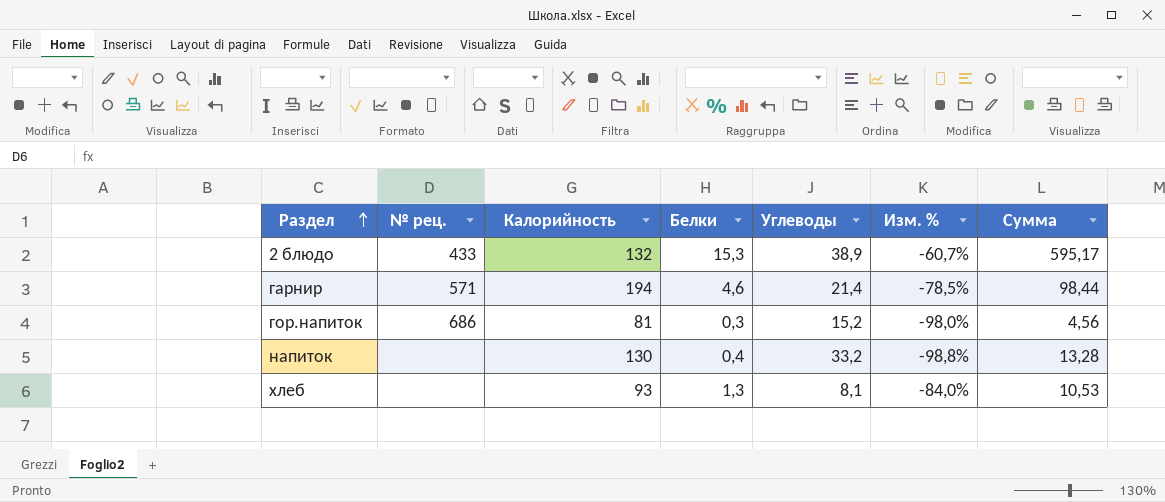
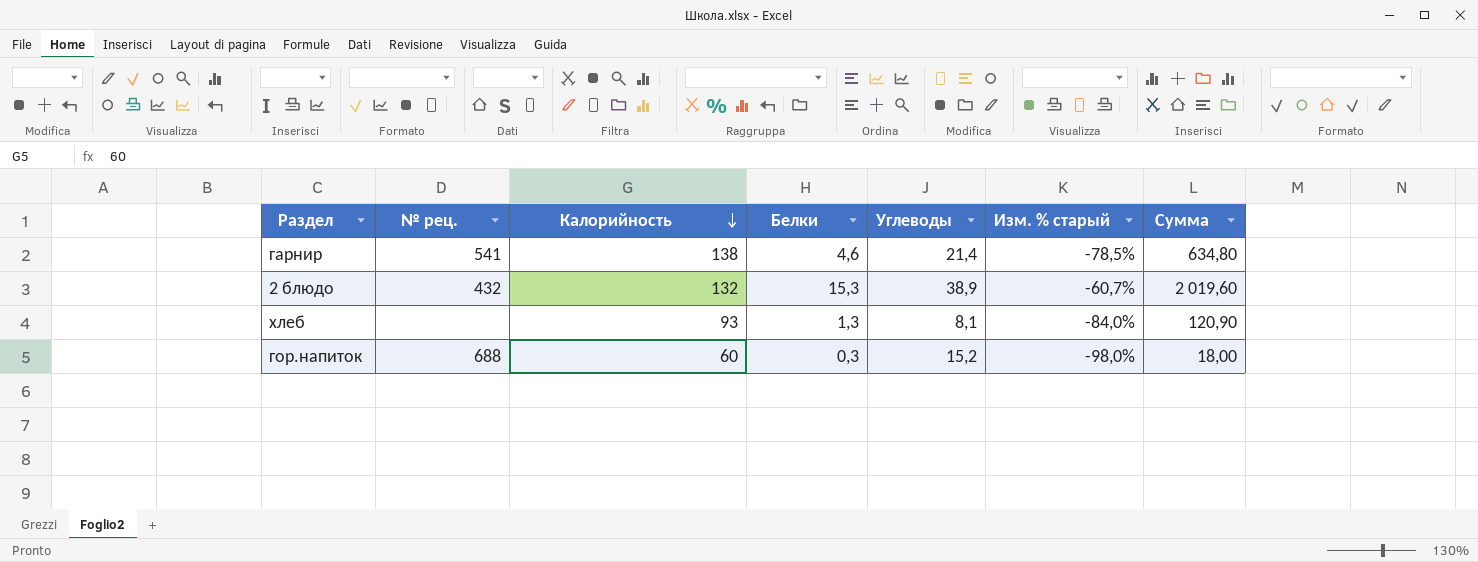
row order: Раздел ascending -> Калорийность descending
column name: Изм. % -> Изм. % старый
column Сумма | formula: [Белки] * [Углеводы] -> [Калорийность] * [Белки]
row напиток: none | 130 | 0,4 | 33,2 | -98,8% | 13,28 -> none
гарнир | № рец.: 571 -> 541
гарнир | Калорийность: 194 -> 138
2 блюдо | № рец.: 433 -> 432
гор.напиток | № рец.: 686 -> 688
гор.напиток | Калорийность: 81 -> 60

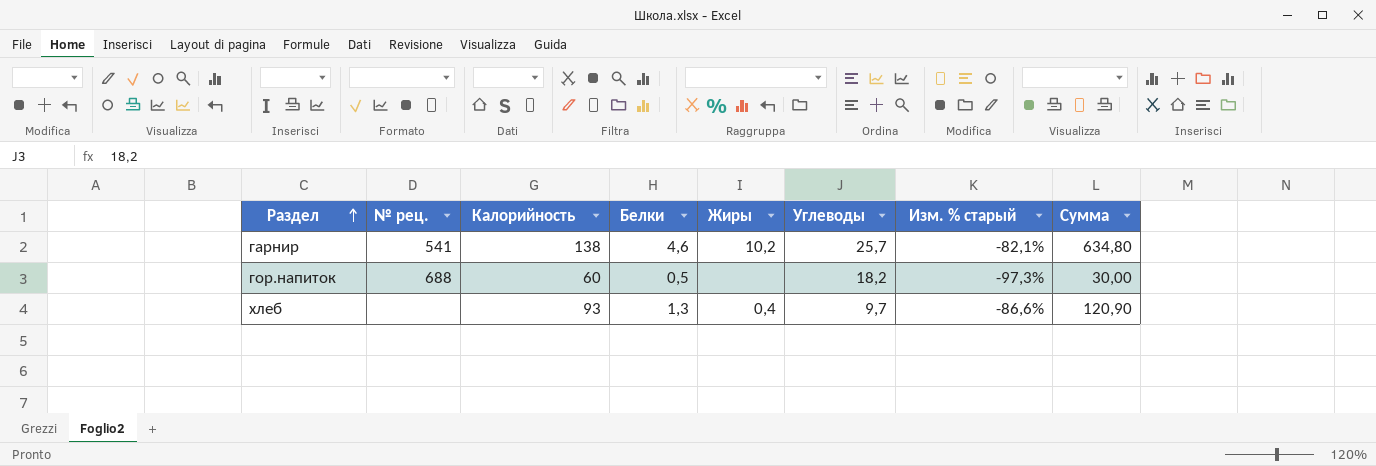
row order: Калорийность descending -> Раздел ascending
column Жиры | position: none -> 5
row 2 блюдо: 432 | 132 | 15,3 | 38,9 | -60,7% | 2 019,60 -> none
гарнир | Углеводы: 21,4 -> 25,7
гарнир | Изм. % старый: -78,5% -> -82,1%
гор.напиток | Белки: 0,3 -> 0,5
гор.напиток | Углеводы: 15,2 -> 18,2
гор.напиток | Изм. % старый: -98,0% -> -97,3%
гор.напиток | Сумма: 18,00 -> 30,00
хлеб | Углеводы: 8,1 -> 9,7
хлеб | Изм. % старый: -84,0% -> -86,6%

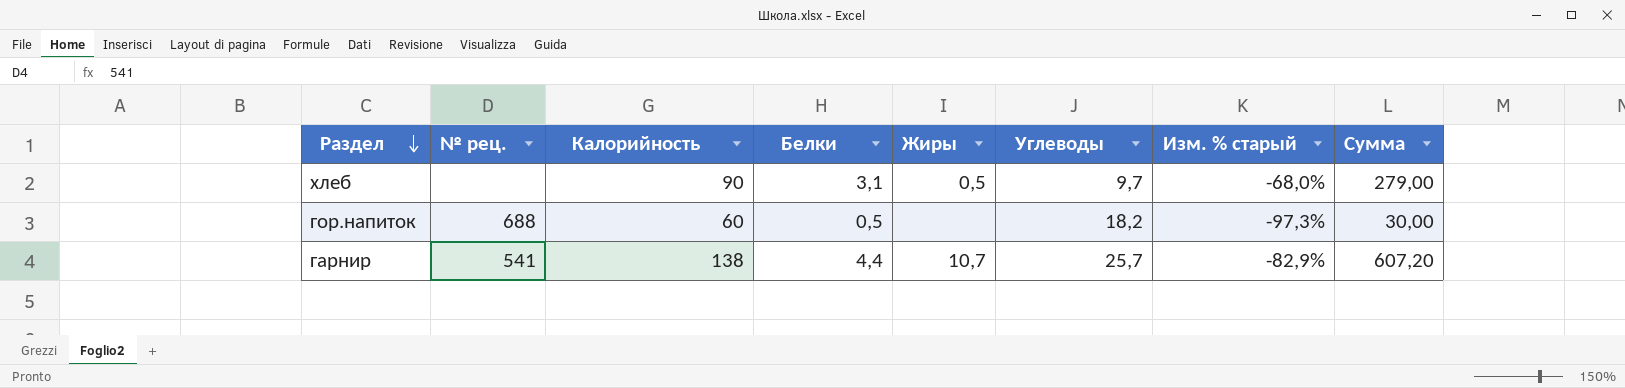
row order: Раздел ascending -> Раздел descending
хлеб | Калорийность: 93 -> 90
хлеб | Белки: 1,3 -> 3,1
хлеб | Жиры: 0,4 -> 0,5
хлеб | Изм. % старый: -86,6% -> -68,0%
хлеб | Сумма: 120,90 -> 279,00
гарнир | Белки: 4,6 -> 4,4
гарнир | Жиры: 10,2 -> 10,7
гарнир | Изм. % старый: -82,1% -> -82,9%
гарнир | Сумма: 634,80 -> 607,20

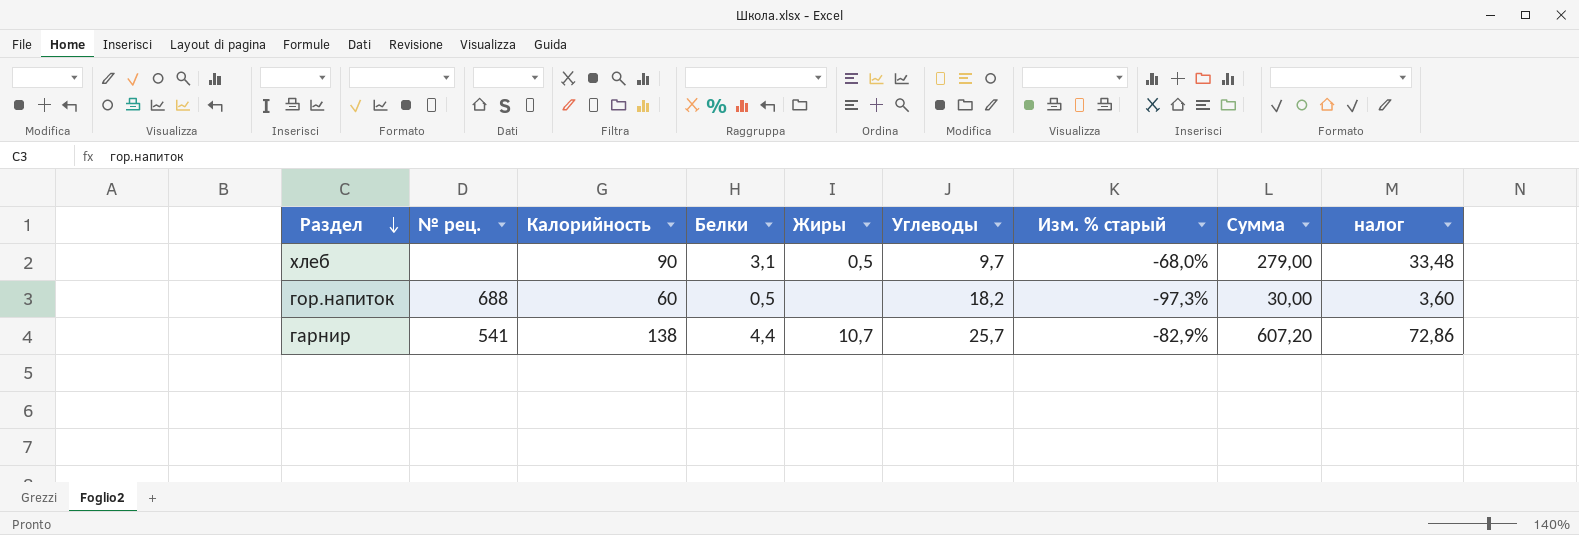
column налог | formula: none -> [Сумма] * 0,12

